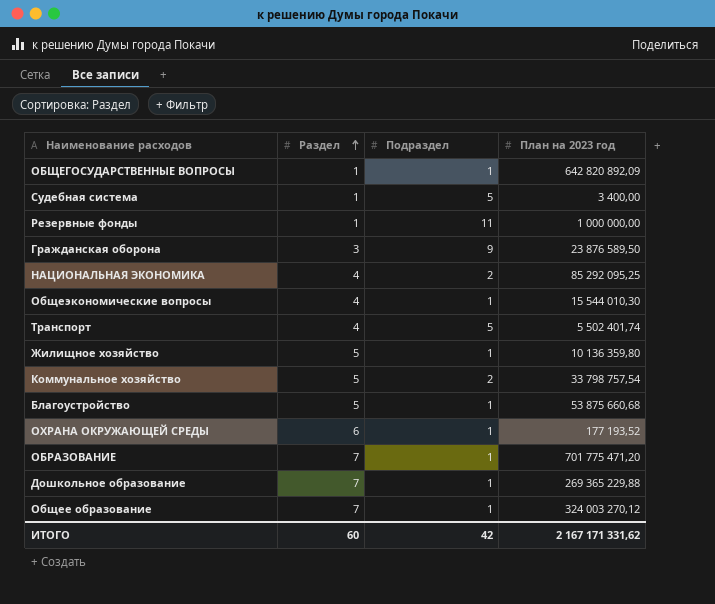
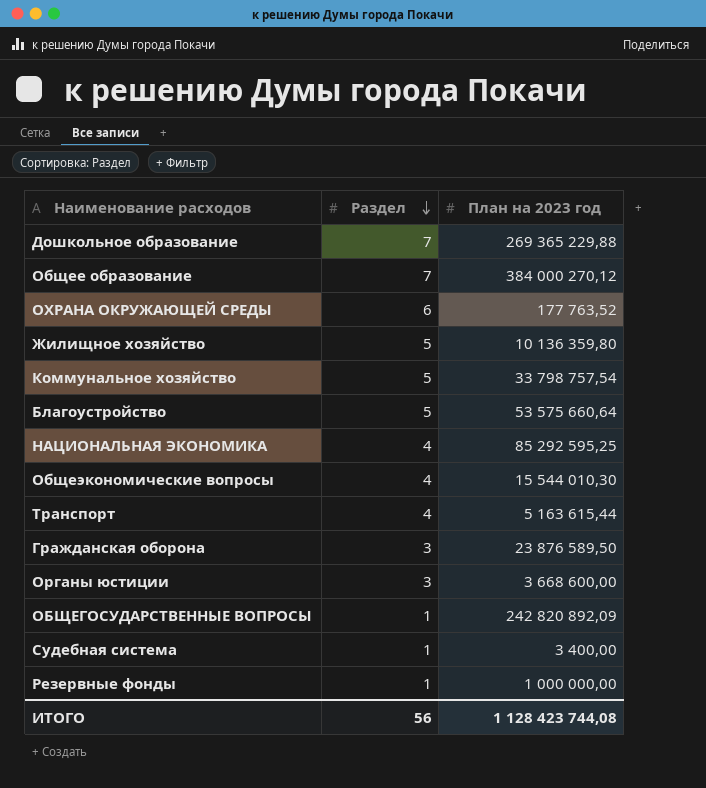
row order: Раздел ascending -> Раздел descending
column Подраздел | position: 3 -> none
row ОБРАЗОВАНИЕ: 7 | 1 | 701 775 471,20 -> none
Общее образование | План на 2023 год: 324 003 270,12 -> 384 000 270,12
ОХРАНА ОКРУЖАЮЩЕЙ СРЕДЫ | План на 2023 год: 177 193,52 -> 177 763,52
Благоустройство | План на 2023 год: 53 875 660,68 -> 53 575 660,64
НАЦИОНАЛЬНАЯ ЭКОНОМИКА | План на 2023 год: 85 292 095,25 -> 85 292 595,25
Транспорт | План на 2023 год: 5 502 401,74 -> 5 163 615,44
row Органы юстиции: none -> 3 | 3 668 600,00
ОБЩЕГОСУДАРСТВЕННЫЕ ВОПРОСЫ | План на 2023 год: 642 820 892,09 -> 242 820 892,09
ИТОГО | Раздел: 60 -> 56
ИТОГО | План на 2023 год: 2 167 171 331,62 -> 1 128 423 744,08

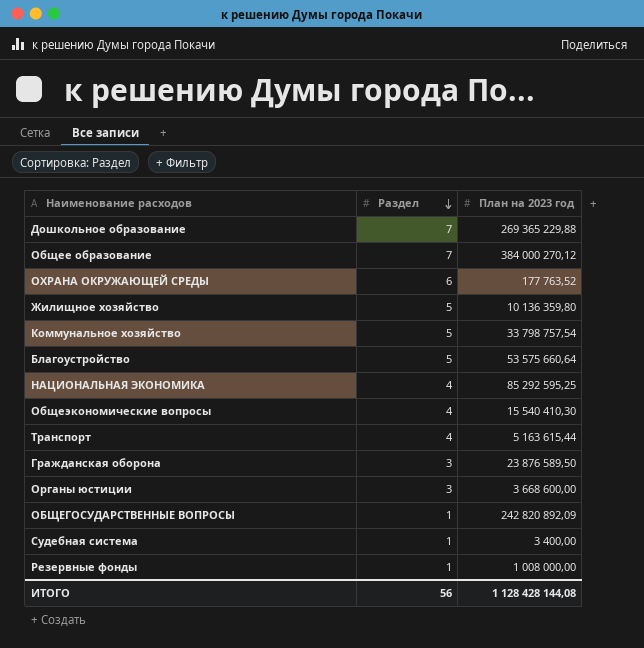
Общеэкономические вопросы | План на 2023 год: 15 544 010,30 -> 15 540 410,30
Резервные фонды | План на 2023 год: 1 000 000,00 -> 1 008 000,00
ИТОГО | План на 2023 год: 1 128 423 744,08 -> 1 128 428 144,08

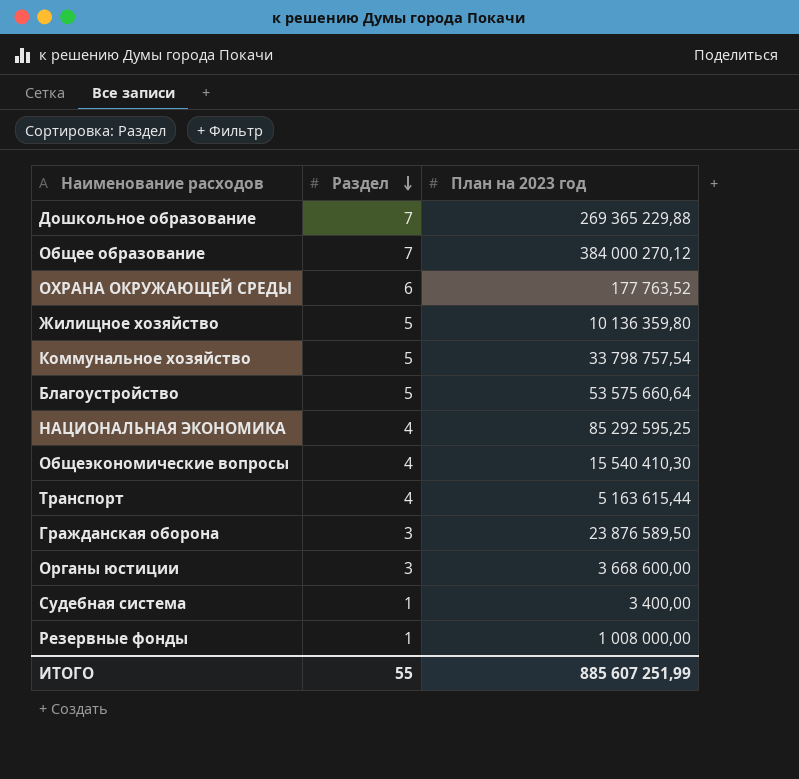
row ОБЩЕГОСУДАРСТВЕННЫЕ ВОПРОСЫ: 1 | 242 820 892,09 -> none
ИТОГО | Раздел: 56 -> 55
ИТОГО | План на 2023 год: 1 128 428 144,08 -> 885 607 251,99

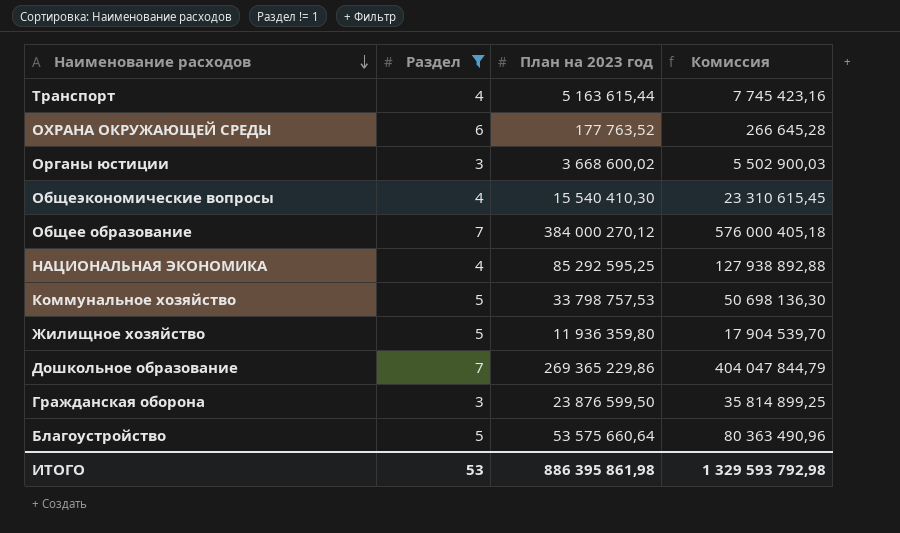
filter: none -> Раздел != 1
row order: Раздел descending -> Наименование расходов descending
column Комиссия | formula: none -> [План на 2023 год] * 1,5
Органы юстиции | План на 2023 год: 3 668 600,00 -> 3 668 600,02
Коммунальное хозяйство | План на 2023 год: 33 798 757,54 -> 33 798 757,53
Жилищное хозяйство | План на 2023 год: 10 136 359,80 -> 11 936 359,80
Дошкольное образование | План на 2023 год: 269 365 229,88 -> 269 365 229,86
Гражданская оборона | План на 2023 год: 23 876 589,50 -> 23 876 599,50
ИТОГО | Раздел: 55 -> 53
ИТОГО | План на 2023 год: 885 607 251,99 -> 886 395 861,98

